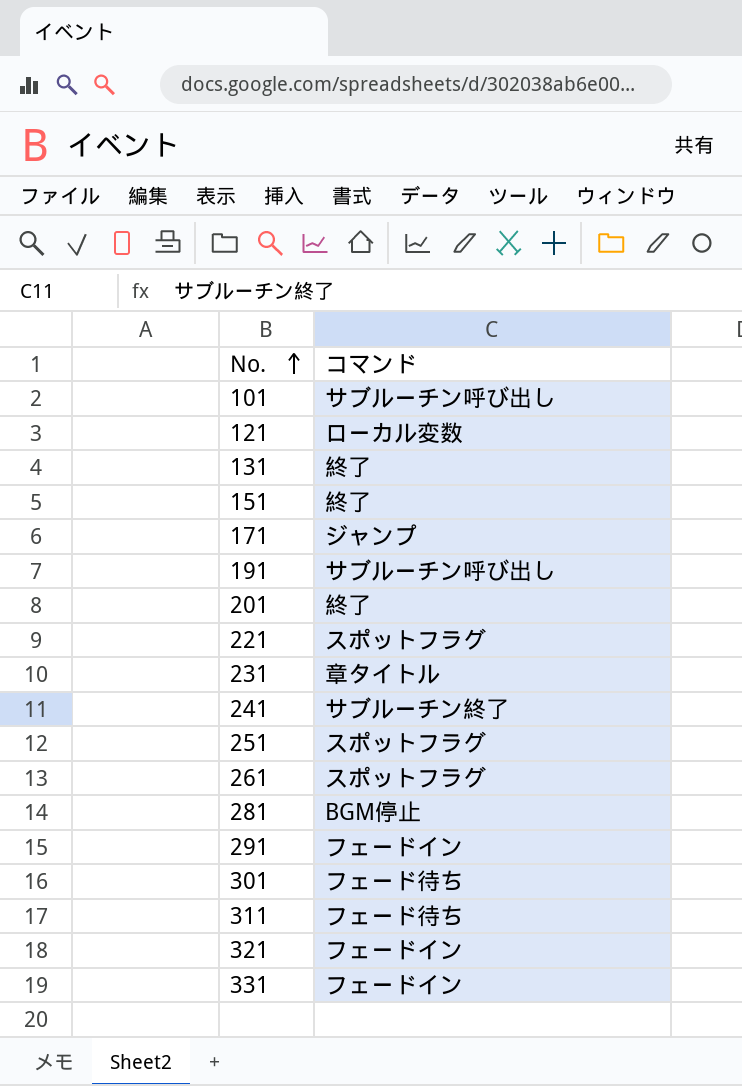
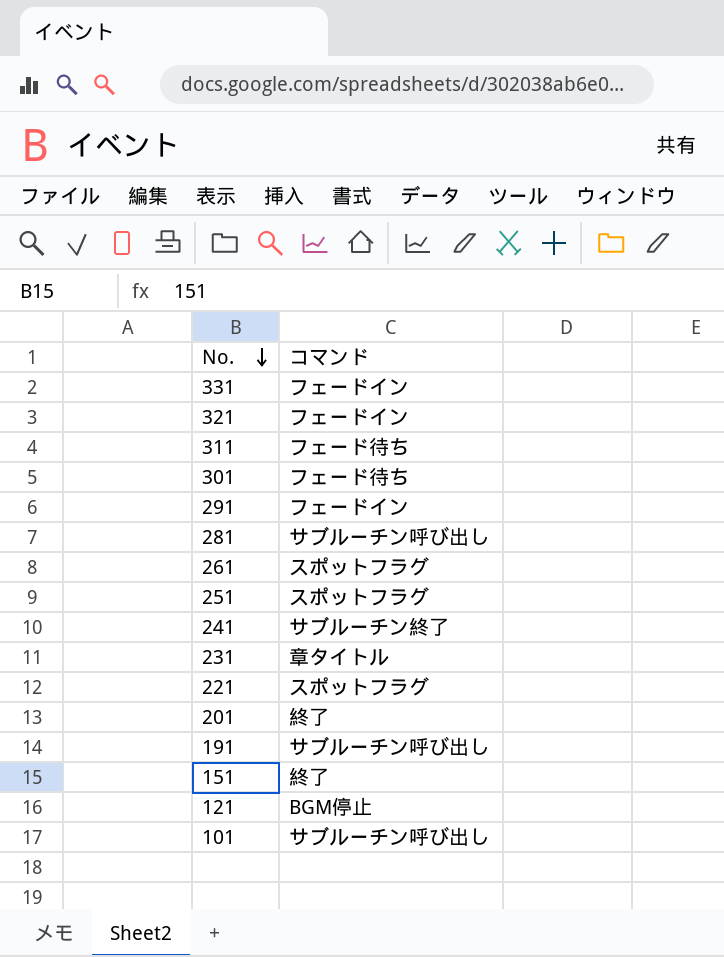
row order: No. ascending -> No. descending
row 131: 終了 -> none
row 171: ジャンプ -> none
281 | コマンド: BGM停止 -> サブルーチン呼び出し
121 | コマンド: ローカル変数 -> BGM停止

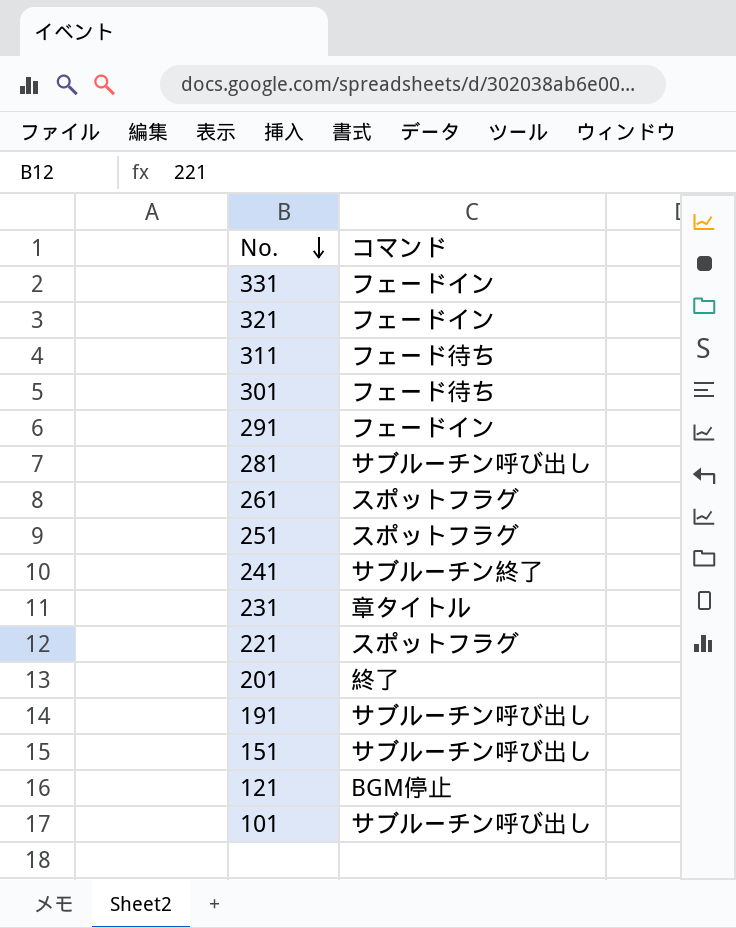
151 | コマンド: 終了 -> サブルーチン呼び出し

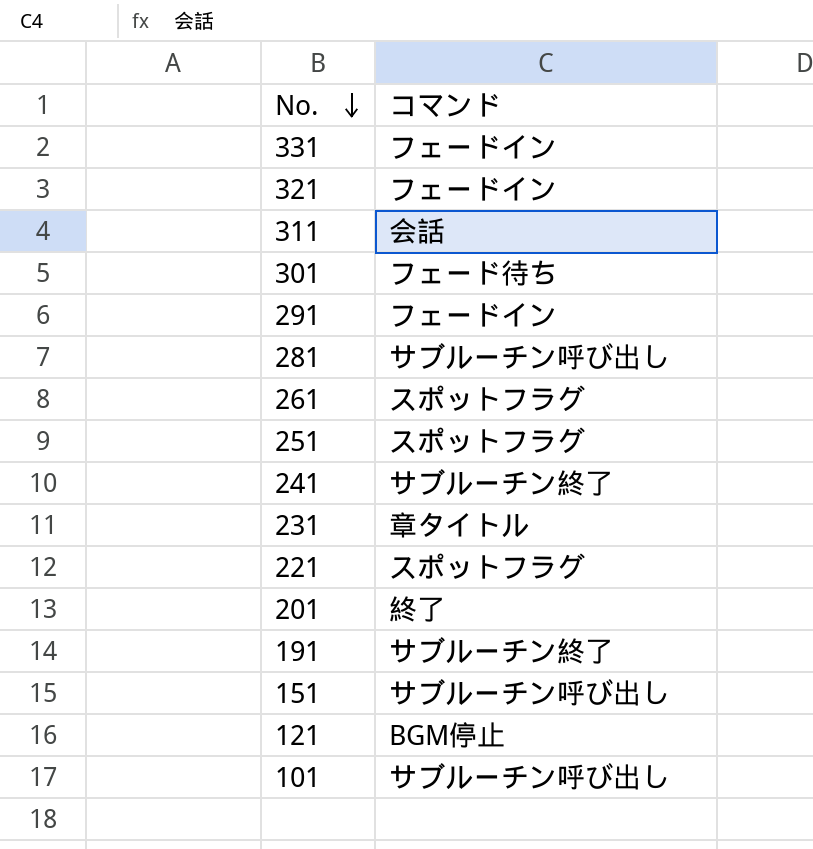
311 | コマンド: フェード待ち -> 会話
191 | コマンド: サブルーチン呼び出し -> サブルーチン終了

